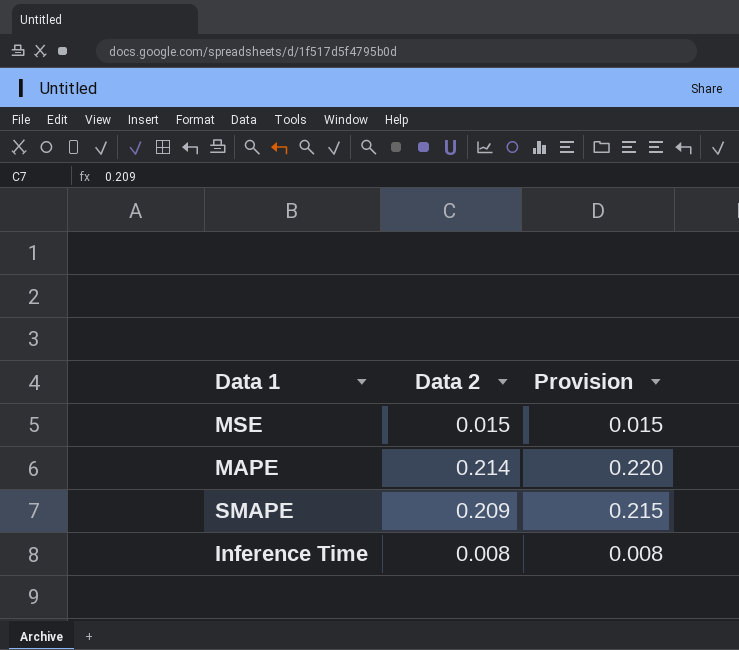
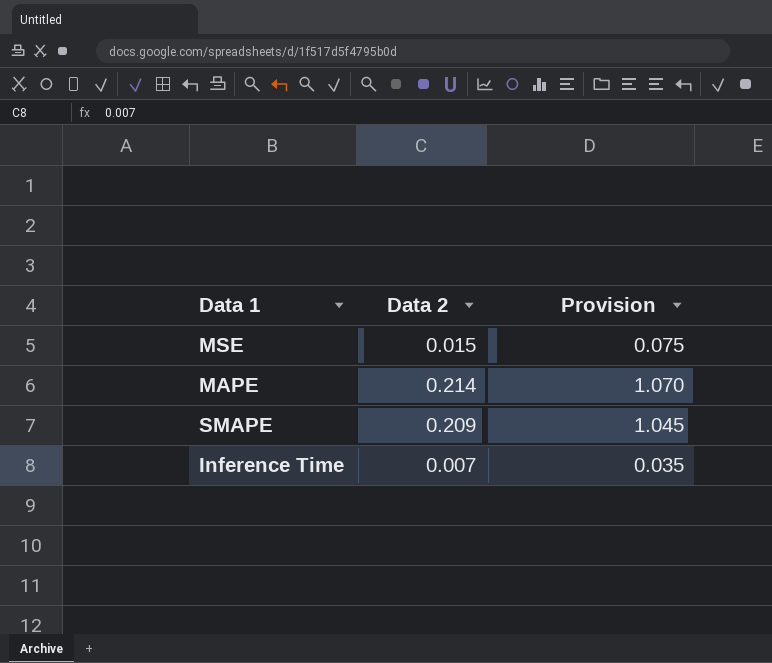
column Provision | formula: [Data 2] * 1.03 -> [Data 2] * 5
Inference Time | Data 2: 0.008 -> 0.007

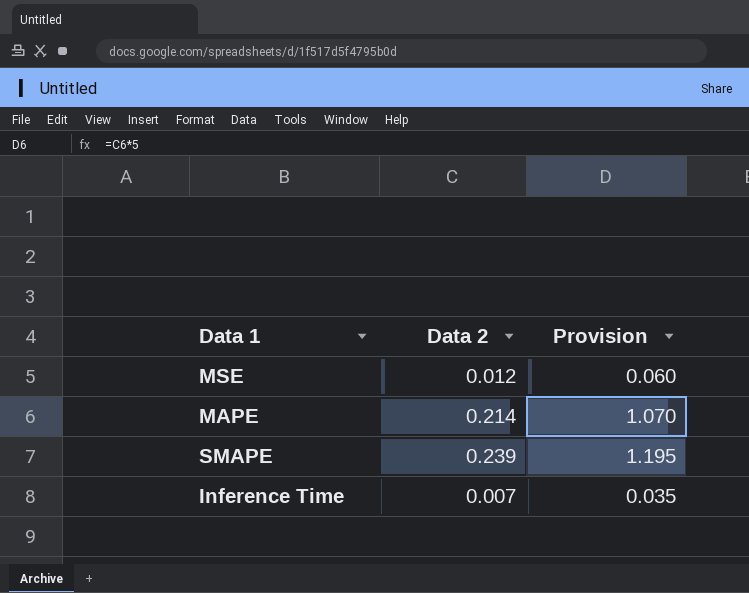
MSE | Data 2: 0.015 -> 0.012
MSE | Provision: 0.075 -> 0.060
SMAPE | Data 2: 0.209 -> 0.239
SMAPE | Provision: 1.045 -> 1.195

